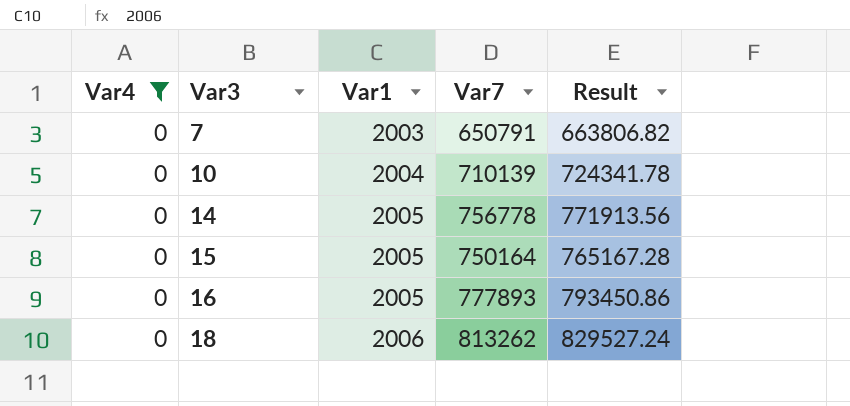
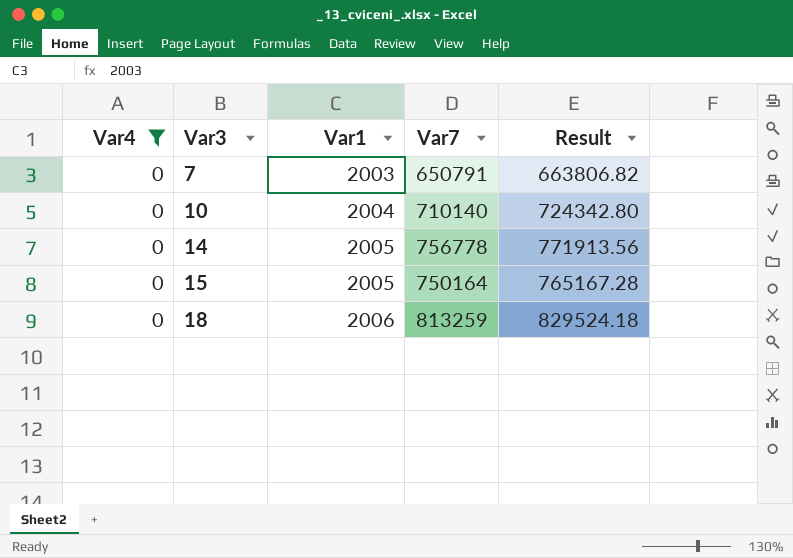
row 16: 0 | 2005 | 777893 | 793450.86 -> none
10 | Var7: 710139 -> 710140
10 | Result: 724341.78 -> 724342.80
18 | Var7: 813262 -> 813259
18 | Result: 829527.24 -> 829524.18

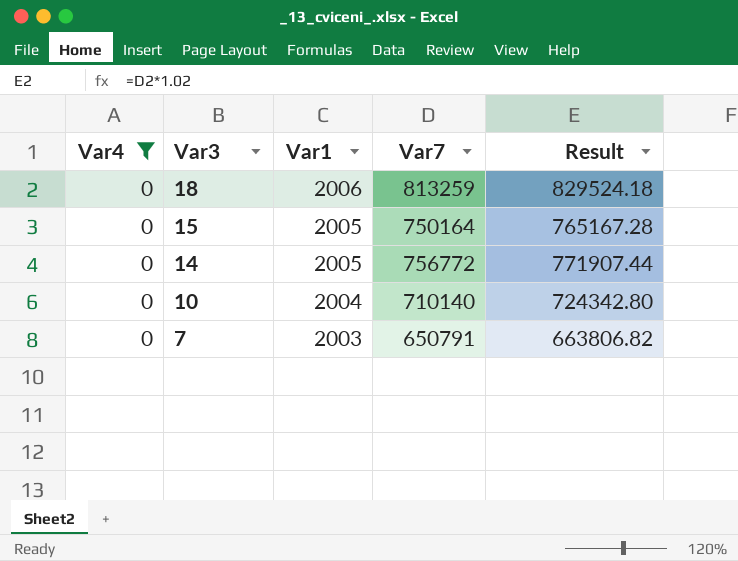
row order: Var3 ascending -> Var3 descending
14 | Var7: 756778 -> 756772
14 | Result: 771913.56 -> 771907.44

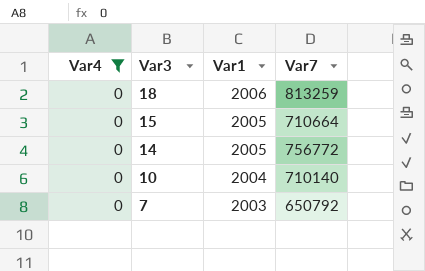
column Result | formula: [Var7] * 1.02 -> none
15 | Var7: 750164 -> 710664
7 | Var7: 650791 -> 650792

